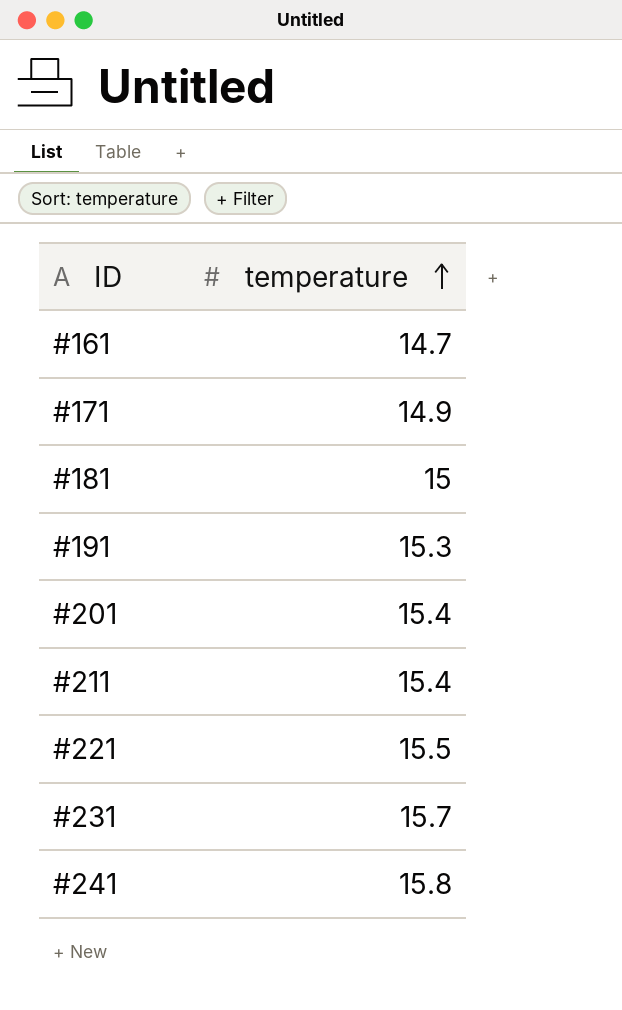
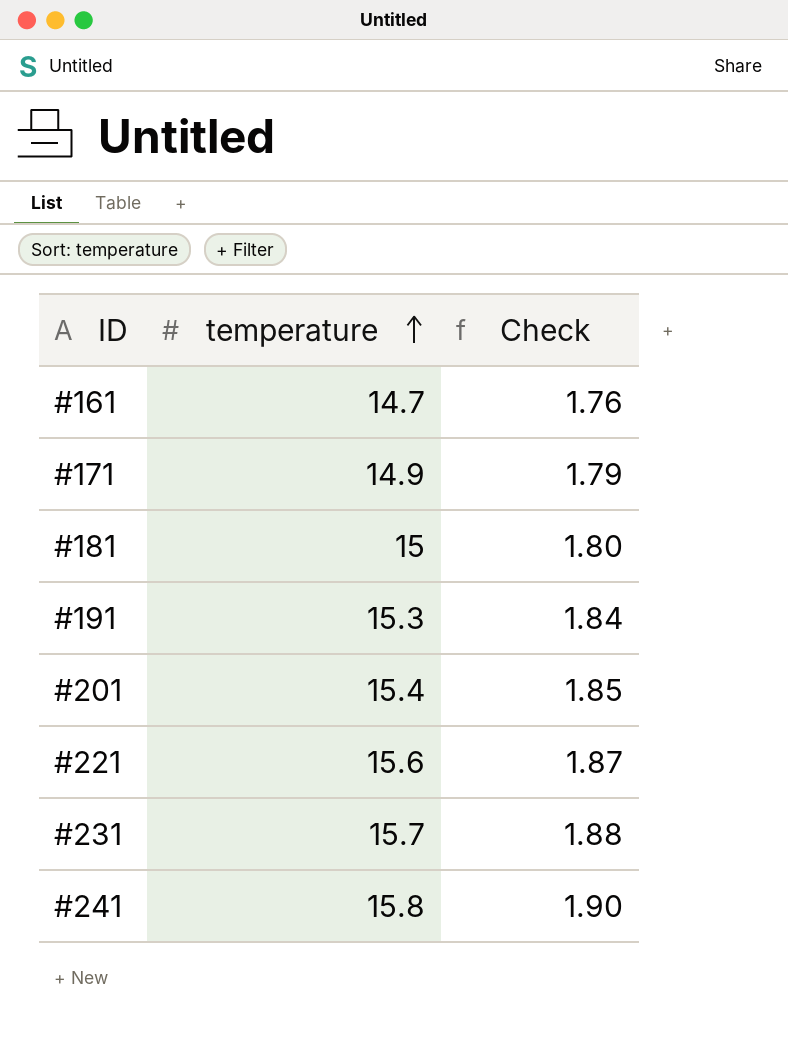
column Check | formula: none -> [temperature] * 0.12
row #211: 15.4 -> none
#221 | temperature: 15.5 -> 15.6

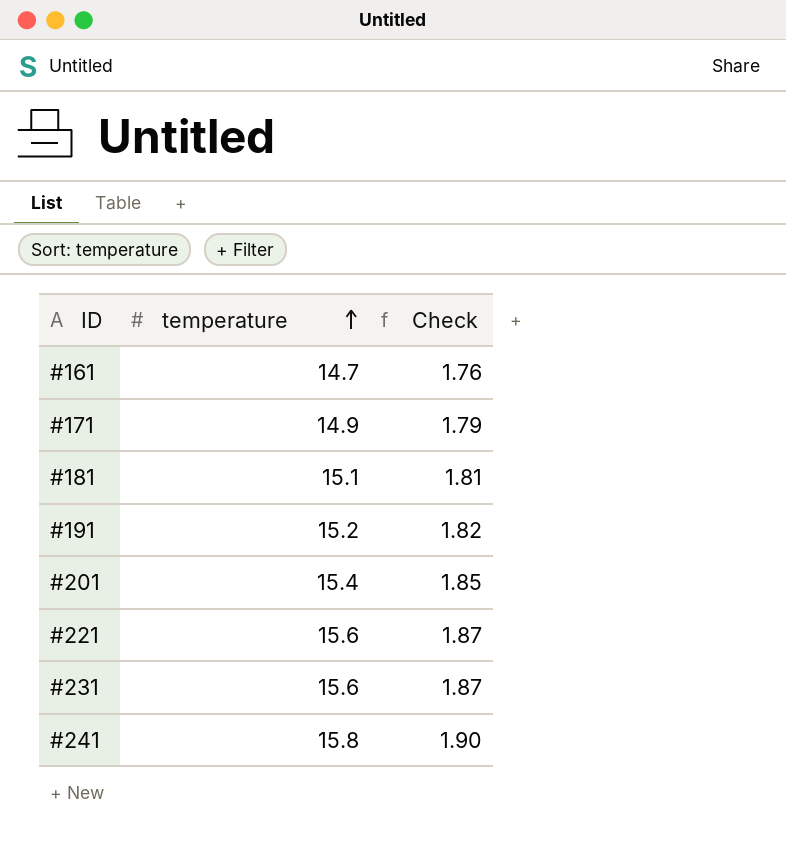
#181 | temperature: 15 -> 15.1
#181 | Check: 1.80 -> 1.81
#191 | temperature: 15.3 -> 15.2
#191 | Check: 1.84 -> 1.82
#231 | temperature: 15.7 -> 15.6
#231 | Check: 1.88 -> 1.87

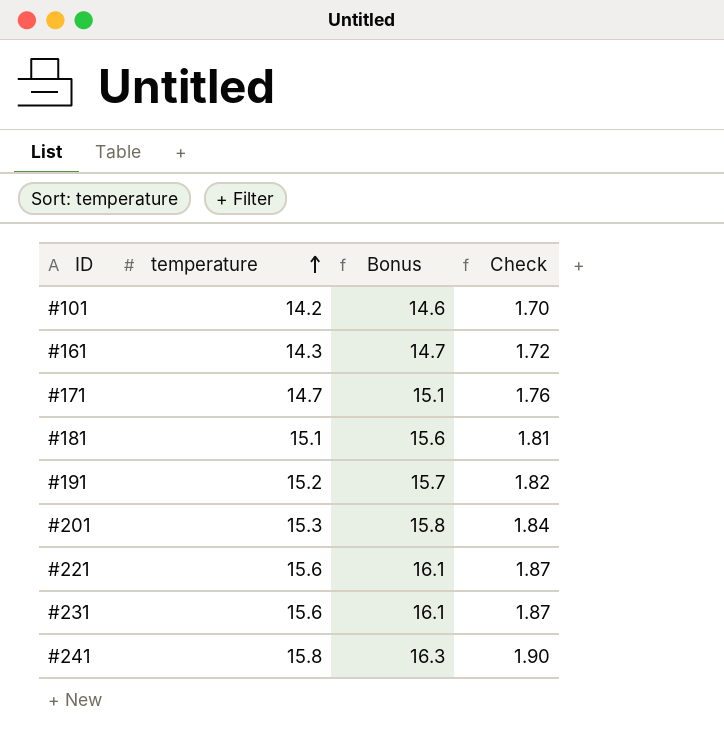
column Bonus | formula: none -> [temperature] * 1.03
row #101: none -> 14.2 | 14.6 | 1.70
#161 | temperature: 14.7 -> 14.3
#161 | Check: 1.76 -> 1.72
#171 | temperature: 14.9 -> 14.7
#171 | Check: 1.79 -> 1.76
#201 | temperature: 15.4 -> 15.3
#201 | Check: 1.85 -> 1.84

